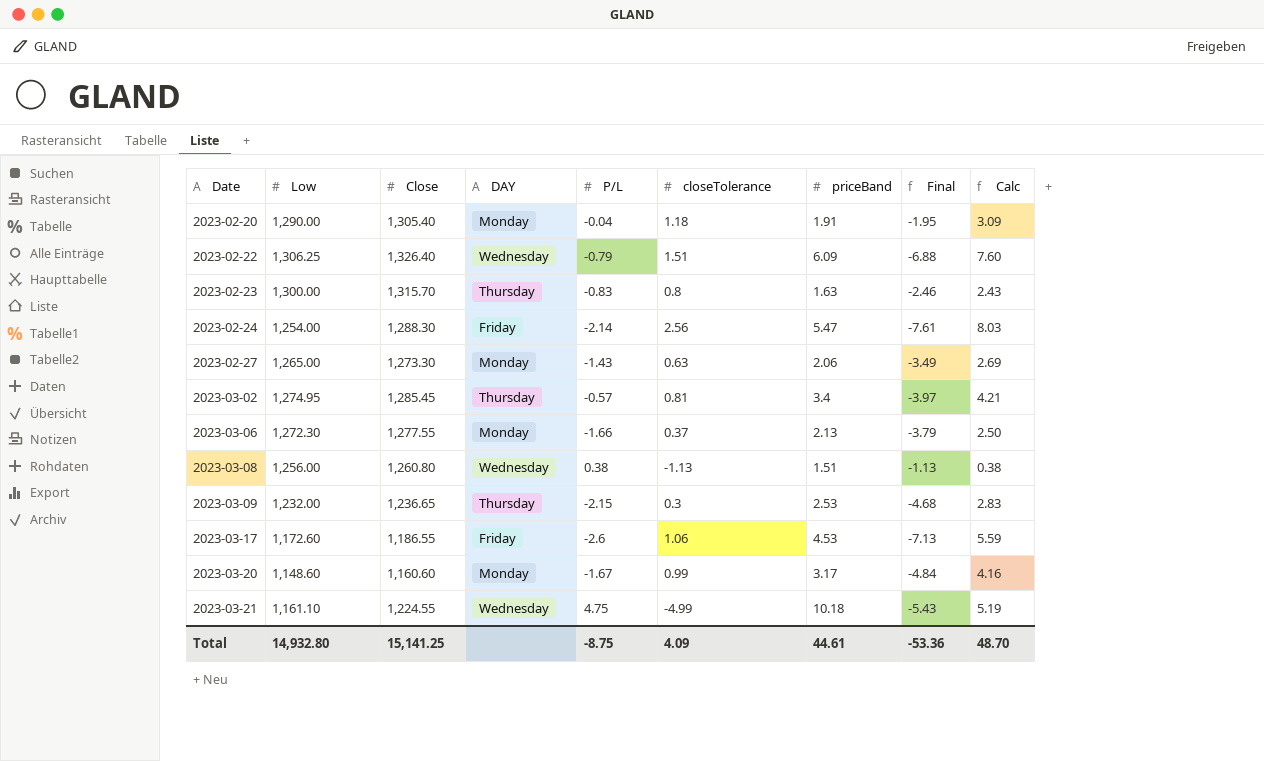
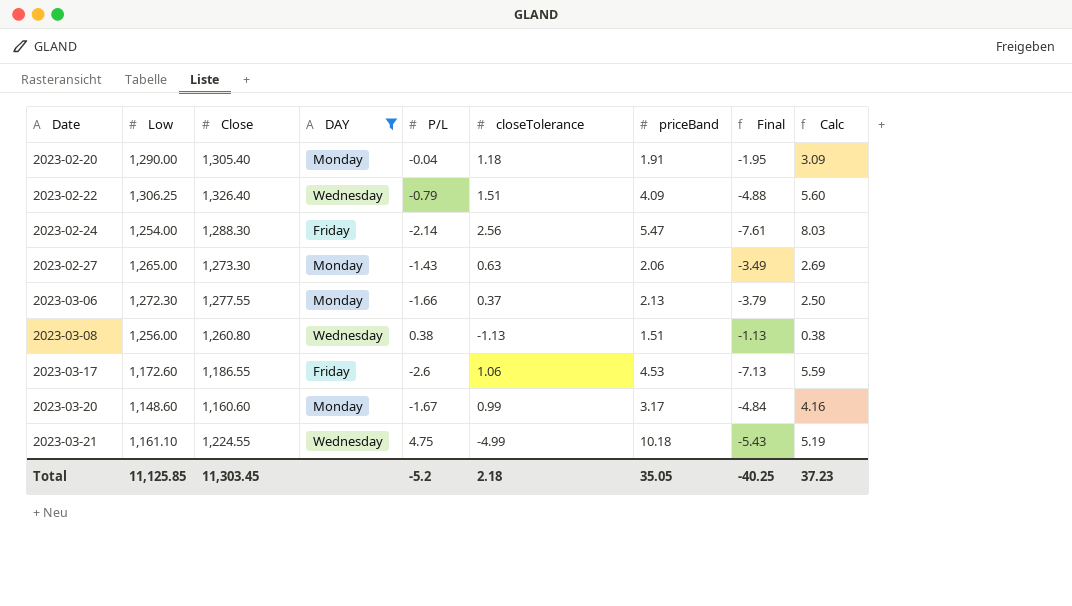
filter: none -> DAY != Thursday
2023-02-22 | priceBand: 6.09 -> 4.09
2023-02-22 | Final: -6.88 -> -4.88
2023-02-22 | Calc: 7.60 -> 5.60
Total | Low: 14,932.80 -> 11,125.85
Total | Close: 15,141.25 -> 11,303.45
Total | P/L: -8.75 -> -5.2
Total | closeTolerance: 4.09 -> 2.18
Total | priceBand: 44.61 -> 35.05
Total | Final: -53.36 -> -40.25
Total | Calc: 48.70 -> 37.23

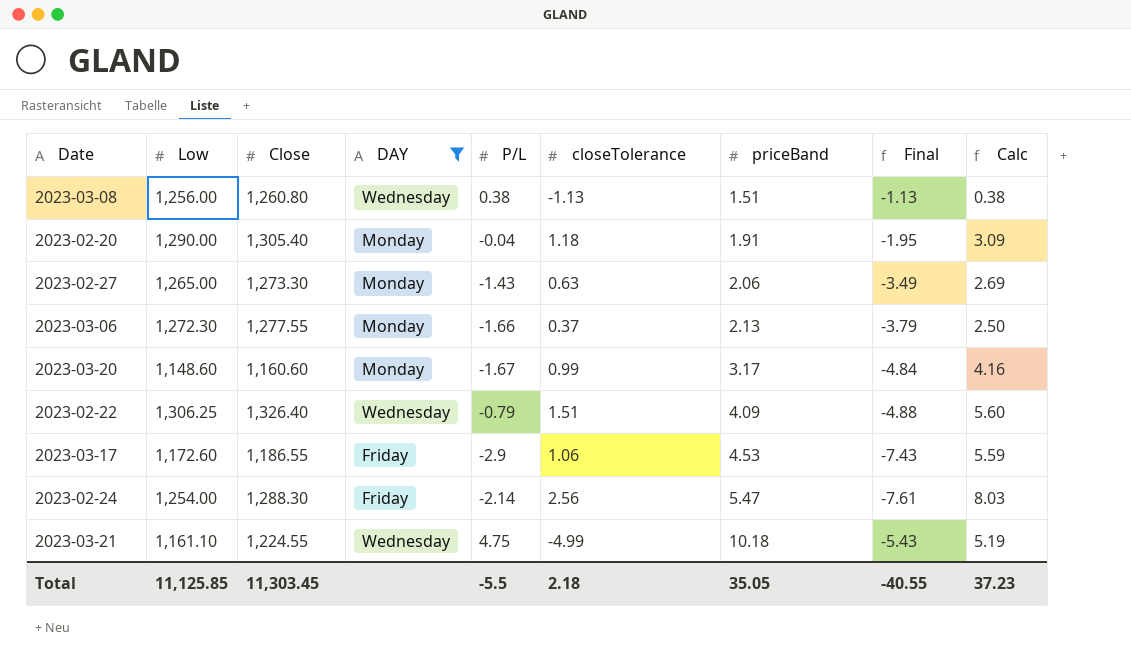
row order: Date ascending -> priceBand ascending
2023-03-17 | P/L: -2.6 -> -2.9
2023-03-17 | Final: -7.13 -> -7.43
Total | P/L: -5.2 -> -5.5
Total | Final: -40.25 -> -40.55

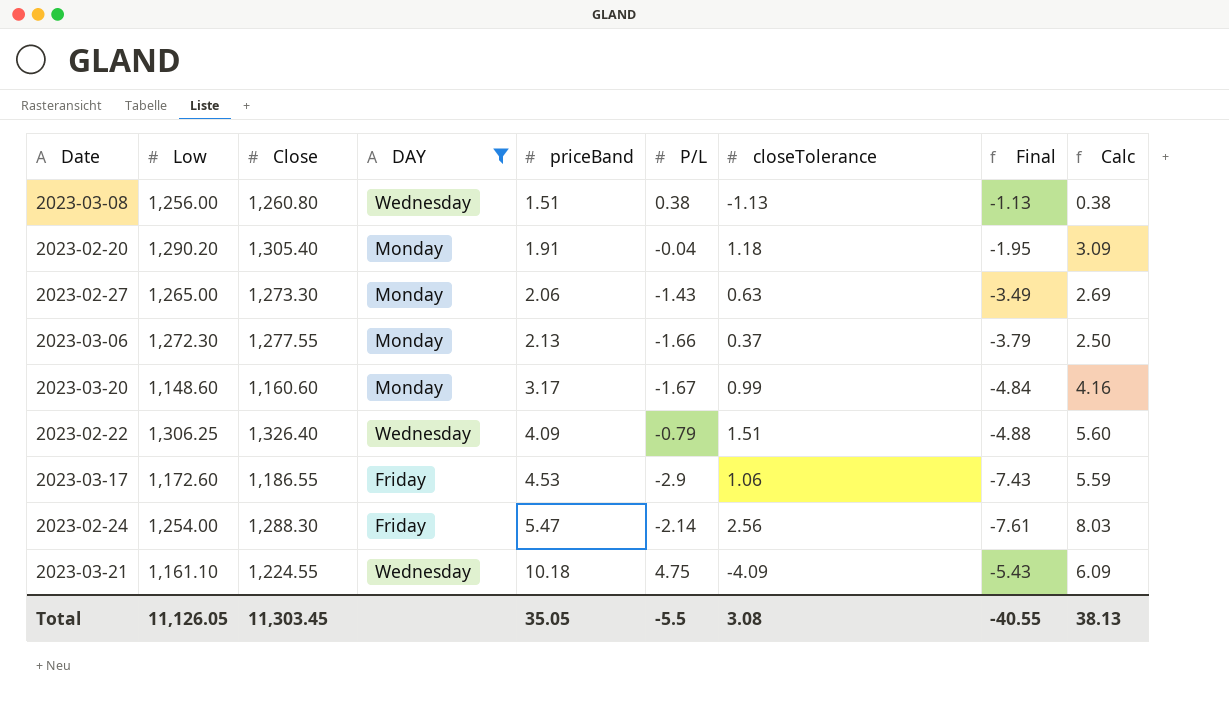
column priceBand | position: 7 -> 5
2023-02-20 | Low: 1,290.00 -> 1,290.20
2023-03-21 | closeTolerance: -4.99 -> -4.09
2023-03-21 | Calc: 5.19 -> 6.09
Total | Low: 11,125.85 -> 11,126.05
Total | closeTolerance: 2.18 -> 3.08
Total | Calc: 37.23 -> 38.13

